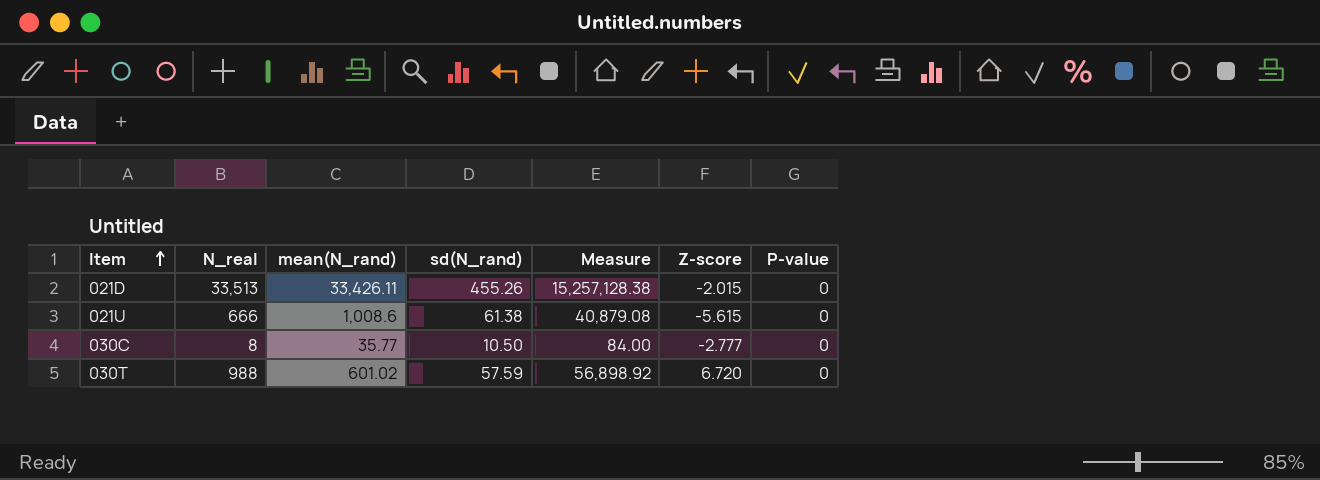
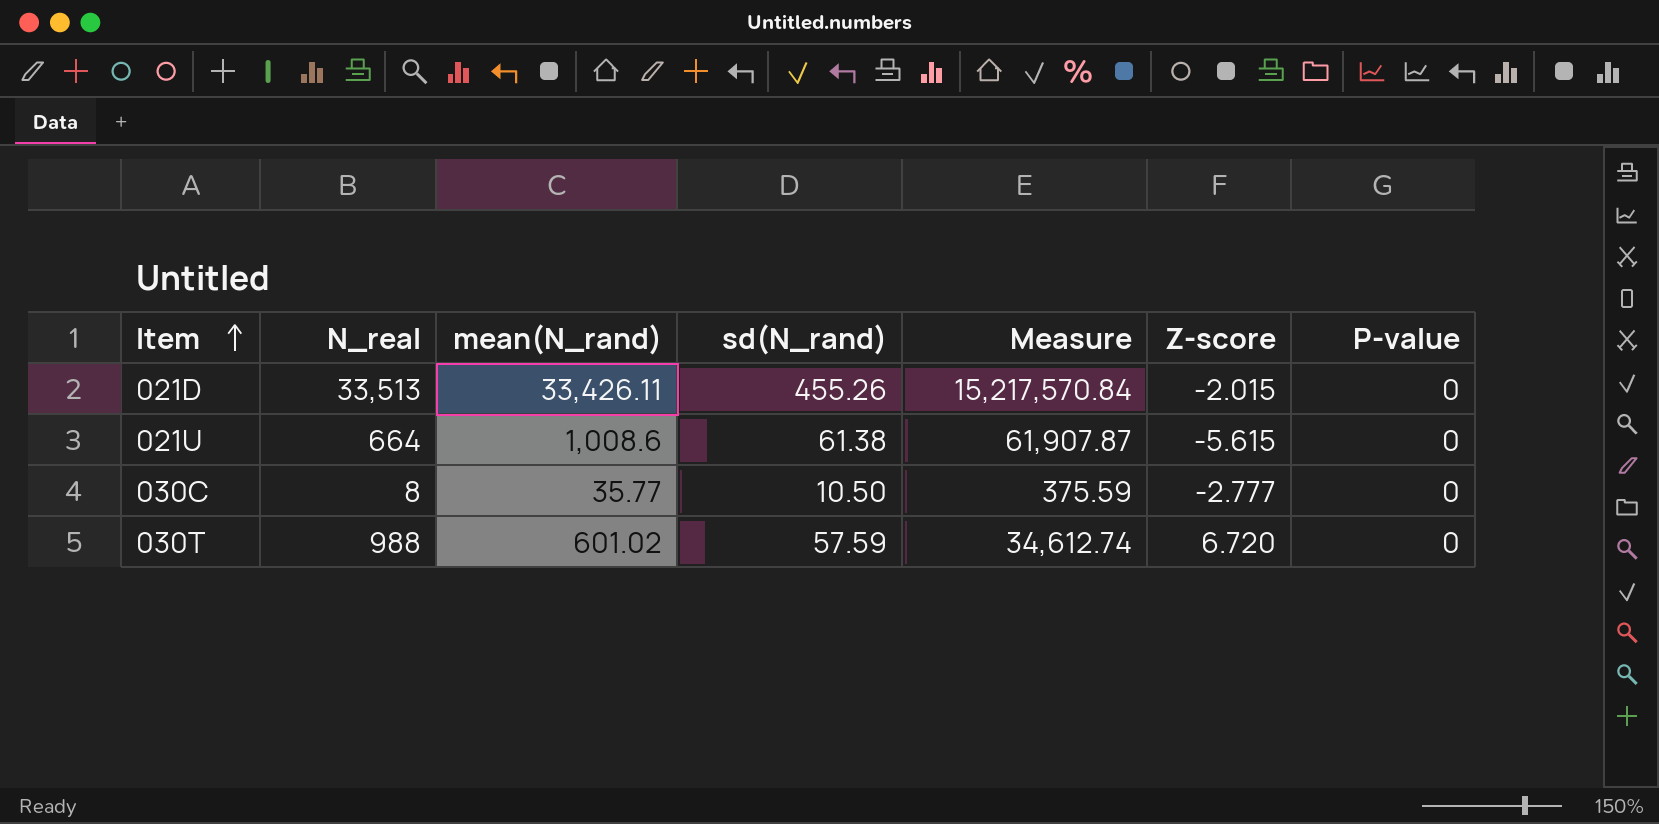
column Measure | formula: [N_real] * [sd(N_rand)] -> [mean(N_rand)] * [sd(N_rand)]
021U | N_real: 666 -> 664

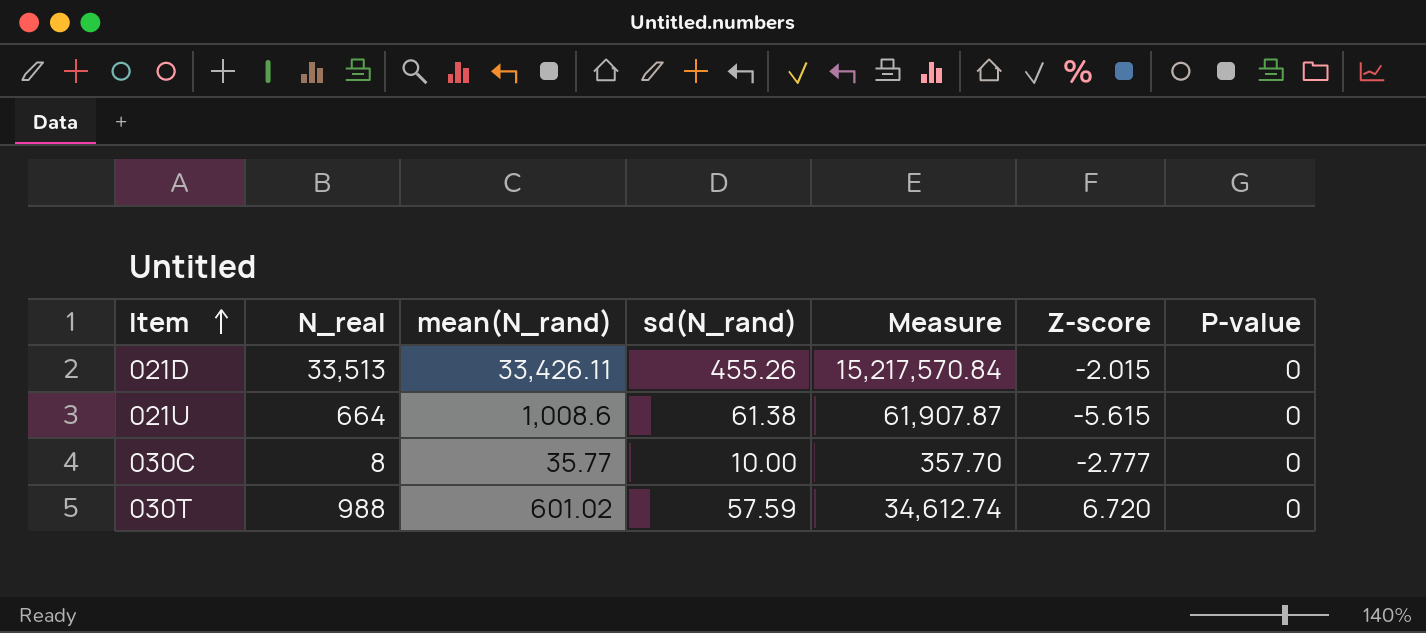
030C | sd(N_rand): 10.50 -> 10.00
030C | Measure: 375.59 -> 357.70

